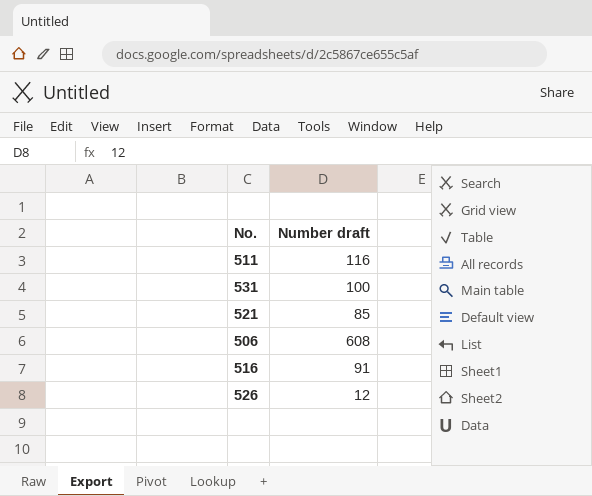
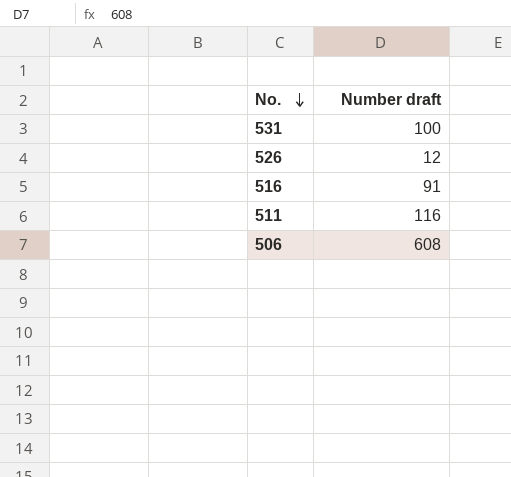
row order: none -> No. descending
row 521: 85 -> none

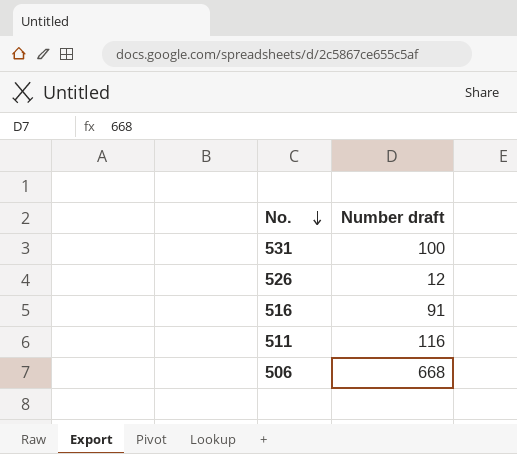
506 | Number draft: 608 -> 668

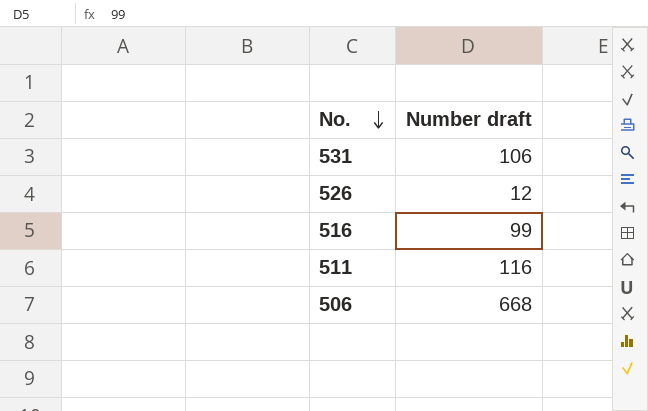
531 | Number draft: 100 -> 106
516 | Number draft: 91 -> 99

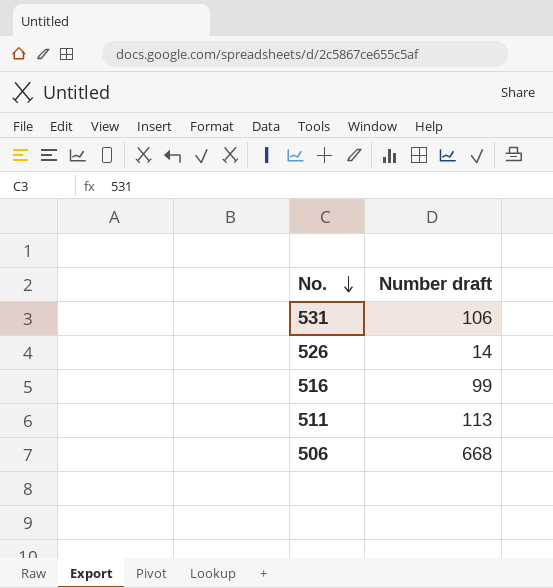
526 | Number draft: 12 -> 14
511 | Number draft: 116 -> 113

